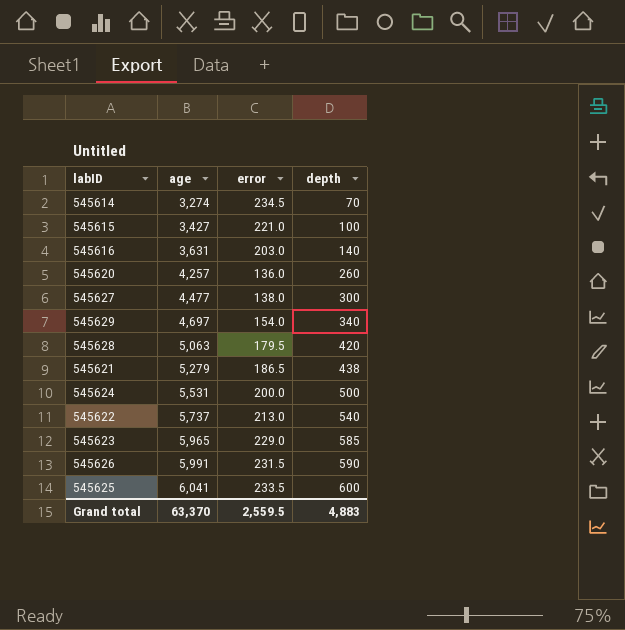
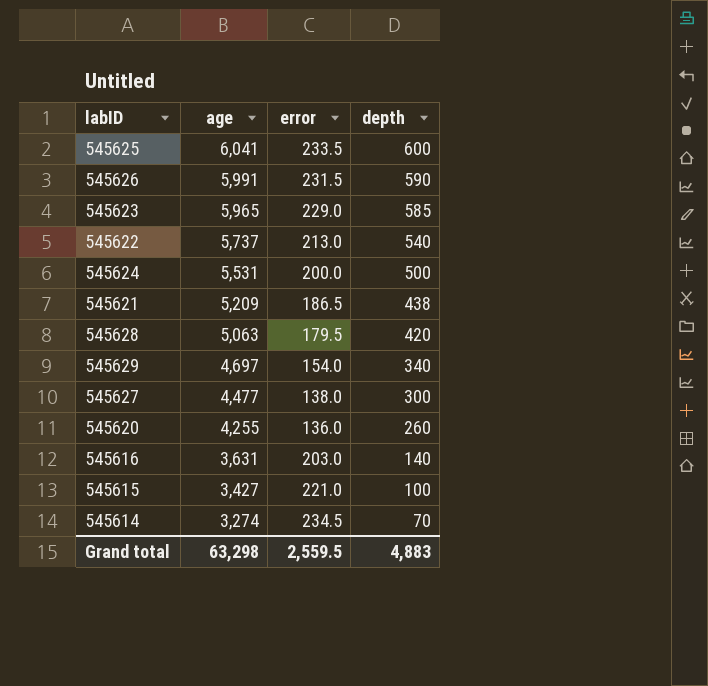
row order: age ascending -> age descending
545621 | age: 5,279 -> 5,209
545620 | age: 4,257 -> 4,255
Grand total | age: 63,370 -> 63,298

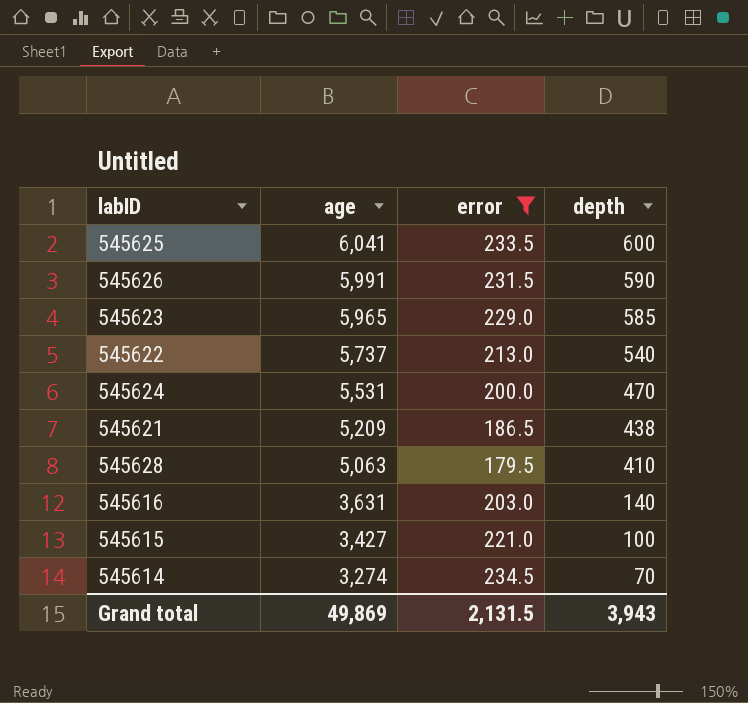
filter: none -> error >= 179.5
545624 | depth: 500 -> 470
545628 | depth: 420 -> 410
Grand total | age: 63,298 -> 49,869
Grand total | error: 2,559.5 -> 2,131.5
Grand total | depth: 4,883 -> 3,943

